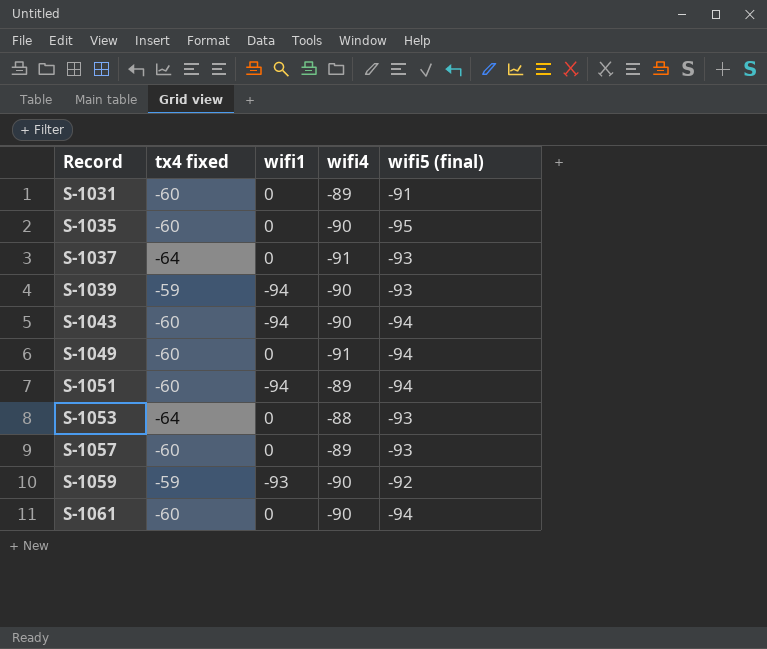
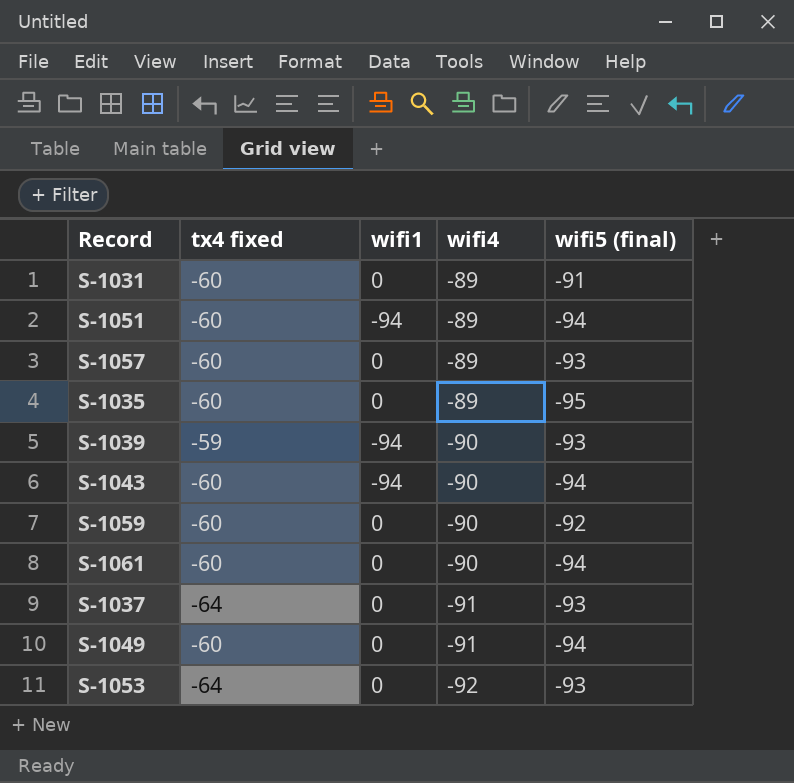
row order: Record ascending -> wifi4 descending
S-1035 | wifi4: -90 -> -89
S-1059 | tx4 fixed: -59 -> -60
S-1059 | wifi1: -93 -> 0
S-1053 | wifi4: -88 -> -92

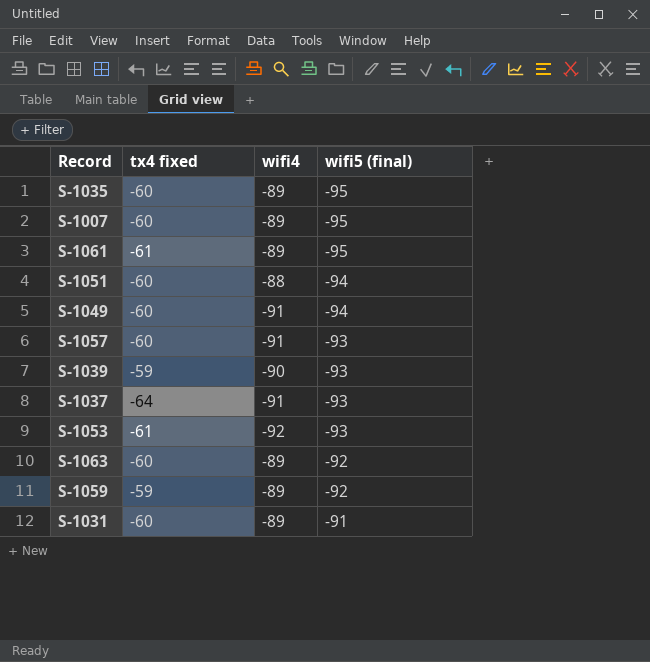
row order: wifi4 descending -> wifi5 (final) ascending
column wifi1 | position: 3 -> none
row S-1043: -60 | -94 | -90 | -94 -> none
row S-1007: none -> -60 | -89 | -95
S-1061 | tx4 fixed: -60 -> -61
S-1061 | wifi4: -90 -> -89
S-1061 | wifi5 (final): -94 -> -95
S-1051 | wifi4: -89 -> -88
S-1057 | wifi4: -89 -> -91
S-1053 | tx4 fixed: -64 -> -61
row S-1063: none -> -60 | -89 | -92
S-1059 | tx4 fixed: -60 -> -59
S-1059 | wifi4: -90 -> -89

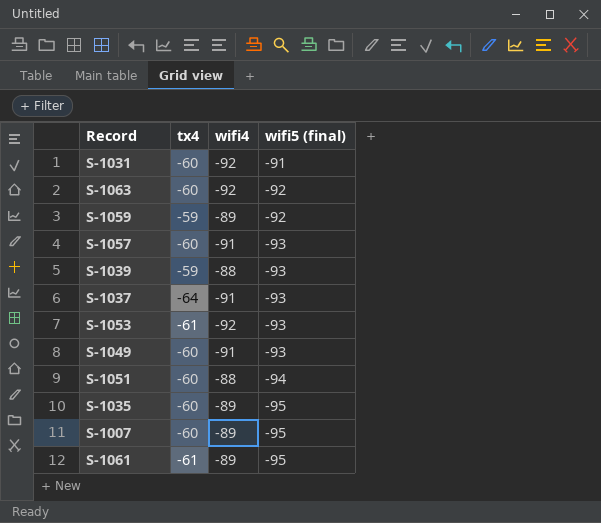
row order: wifi5 (final) ascending -> wifi5 (final) descending
column name: tx4 fixed -> tx4
S-1031 | wifi4: -89 -> -92
S-1063 | wifi4: -89 -> -92
S-1039 | wifi4: -90 -> -88
S-1049 | wifi5 (final): -94 -> -93

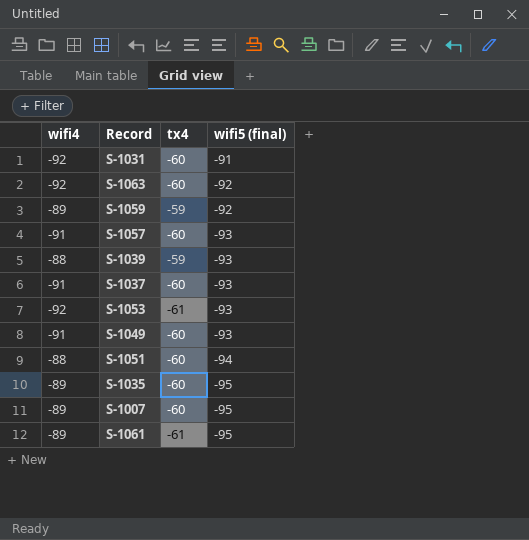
column wifi4 | position: 3 -> 1
S-1037 | tx4: -64 -> -60

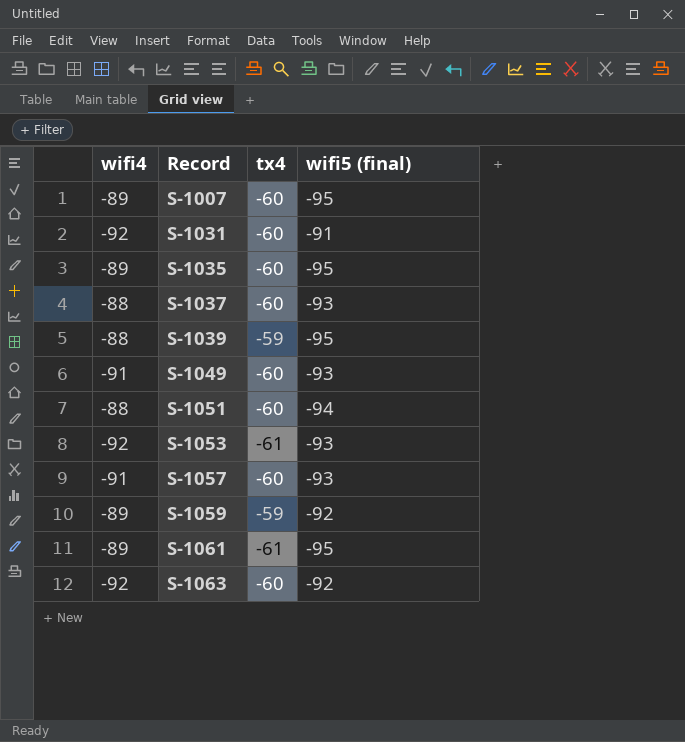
row order: wifi5 (final) descending -> Record ascending
S-1037 | wifi4: -91 -> -88
S-1039 | wifi5 (final): -93 -> -95

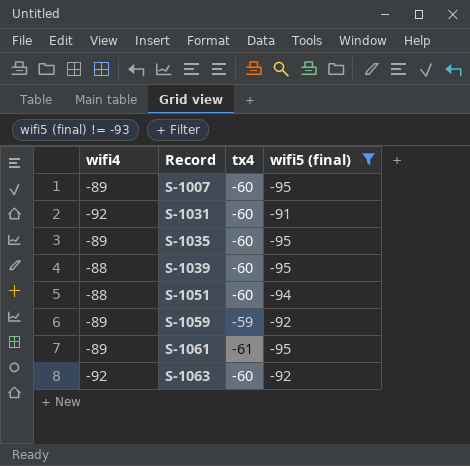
filter: none -> wifi5 (final) != -93
S-1039 | tx4: -59 -> -60

